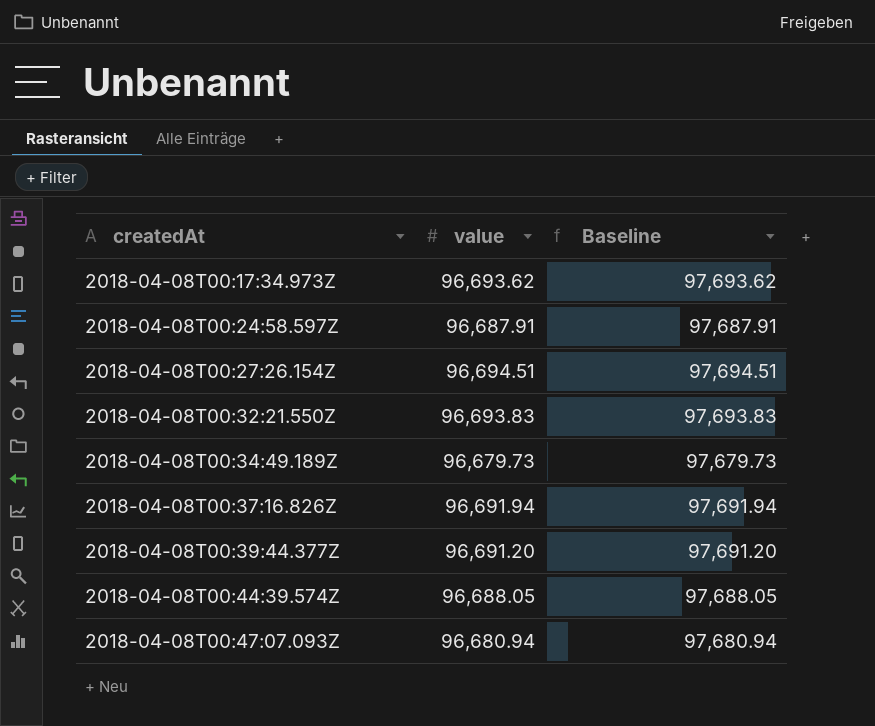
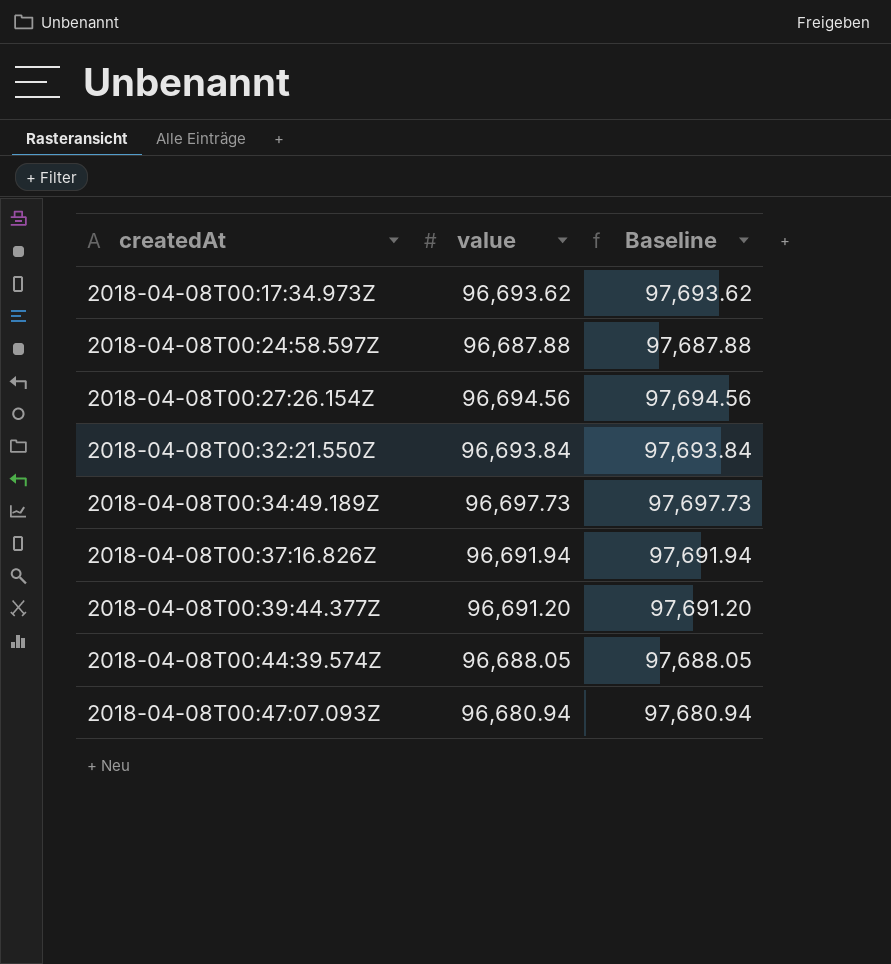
2018-04-08T00:24:58.597Z | value: 96,687.91 -> 96,687.88
2018-04-08T00:24:58.597Z | Baseline: 97,687.91 -> 97,687.88
2018-04-08T00:27:26.154Z | value: 96,694.51 -> 96,694.56
2018-04-08T00:27:26.154Z | Baseline: 97,694.51 -> 97,694.56
2018-04-08T00:32:21.550Z | value: 96,693.83 -> 96,693.84
2018-04-08T00:32:21.550Z | Baseline: 97,693.83 -> 97,693.84
2018-04-08T00:34:49.189Z | value: 96,679.73 -> 96,697.73
2018-04-08T00:34:49.189Z | Baseline: 97,679.73 -> 97,697.73

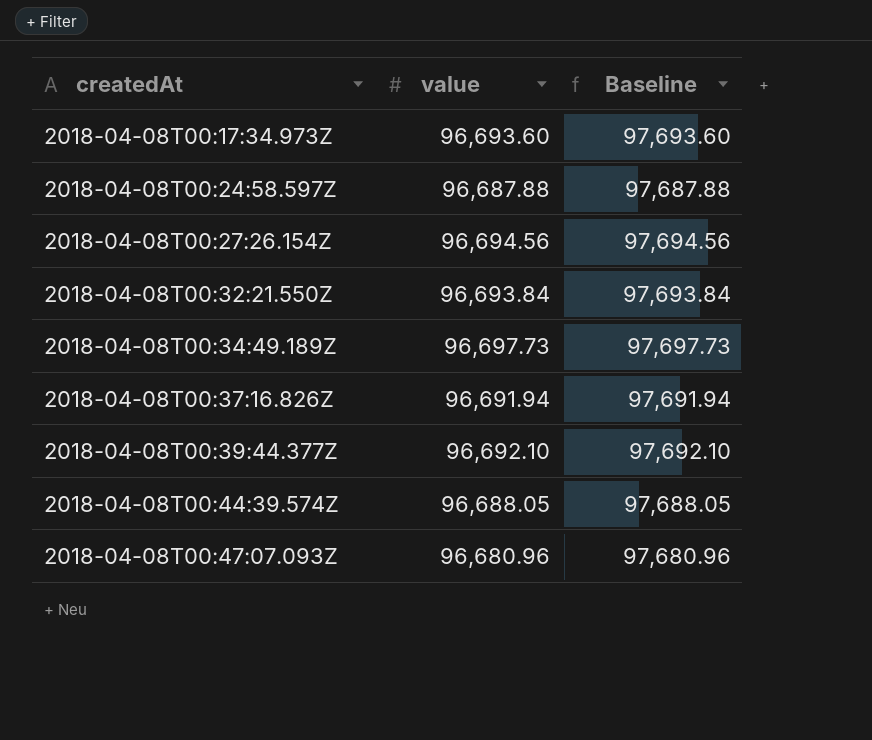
2018-04-08T00:17:34.973Z | value: 96,693.62 -> 96,693.60
2018-04-08T00:17:34.973Z | Baseline: 97,693.62 -> 97,693.60
2018-04-08T00:39:44.377Z | value: 96,691.20 -> 96,692.10
2018-04-08T00:39:44.377Z | Baseline: 97,691.20 -> 97,692.10
2018-04-08T00:47:07.093Z | value: 96,680.94 -> 96,680.96
2018-04-08T00:47:07.093Z | Baseline: 97,680.94 -> 97,680.96

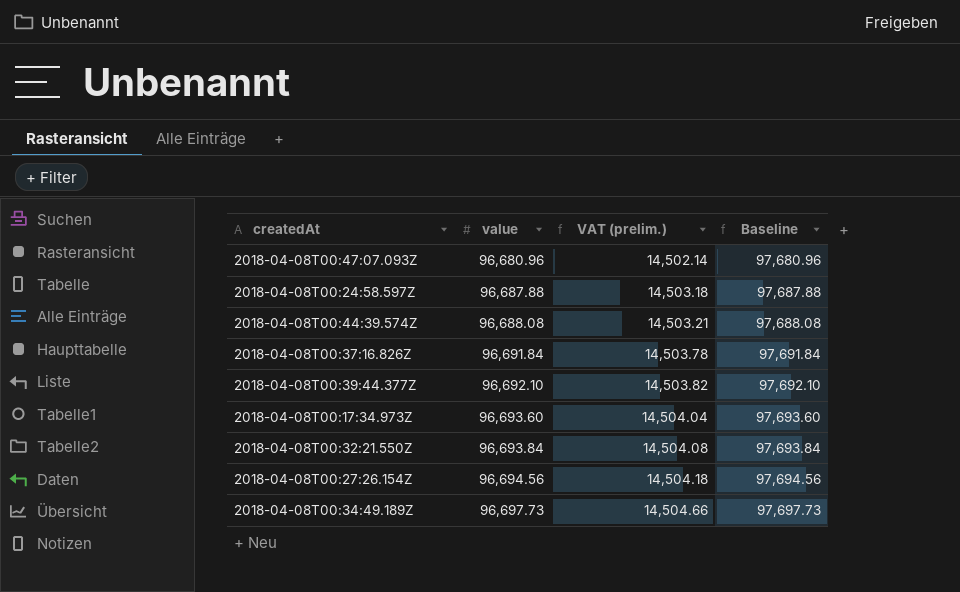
row order: createdAt ascending -> value ascending
column VAT (prelim.) | formula: none -> [value] * 0.15
2018-04-08T00:44:39.574Z | value: 96,688.05 -> 96,688.08
2018-04-08T00:44:39.574Z | Baseline: 97,688.05 -> 97,688.08
2018-04-08T00:37:16.826Z | value: 96,691.94 -> 96,691.84
2018-04-08T00:37:16.826Z | Baseline: 97,691.94 -> 97,691.84

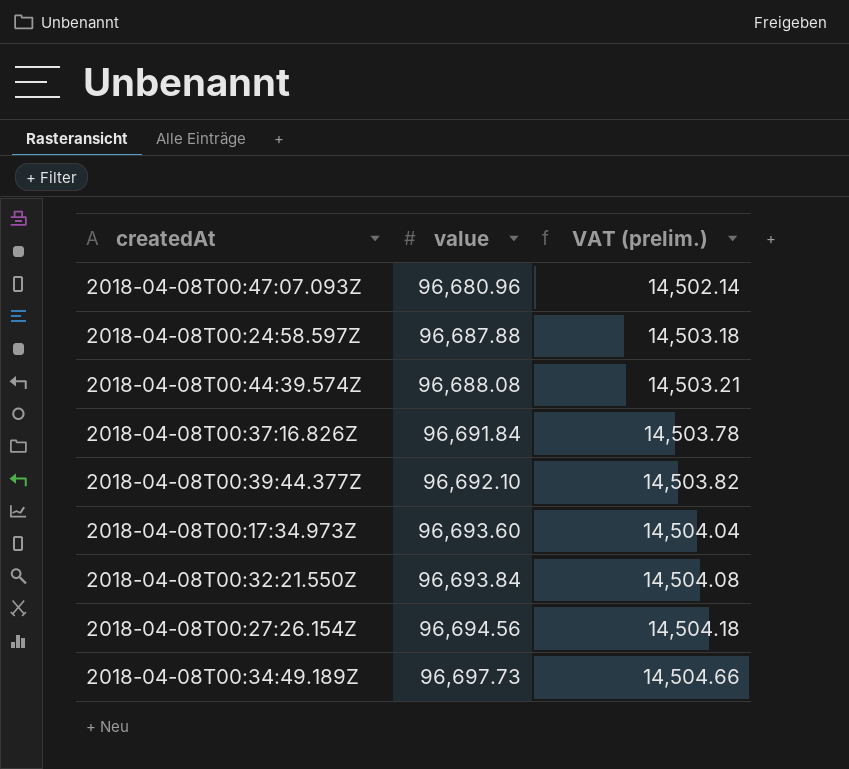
column Baseline | formula: [value] + 1000 -> none

